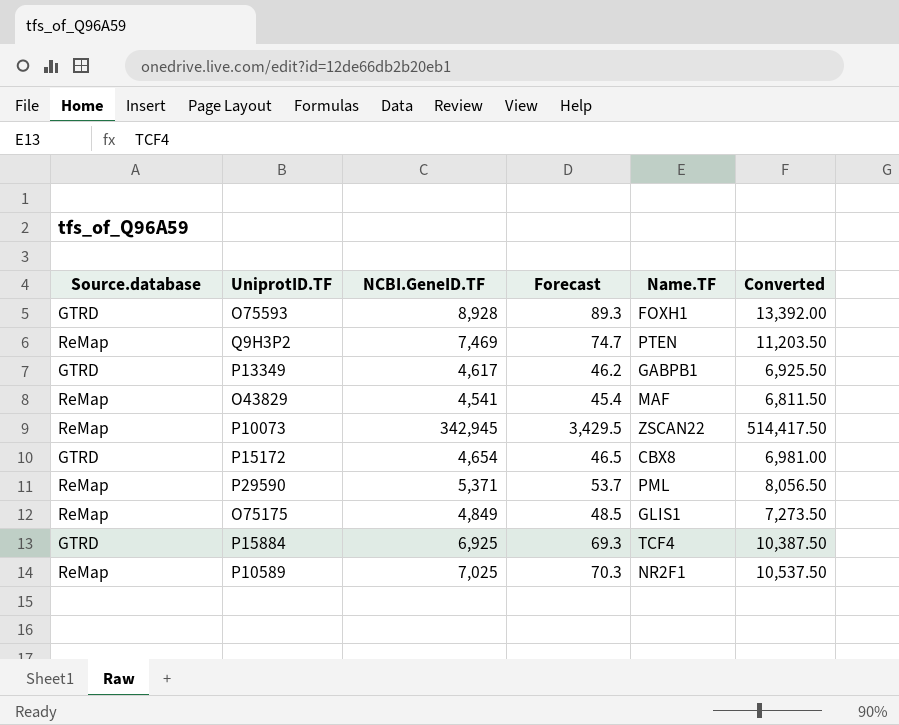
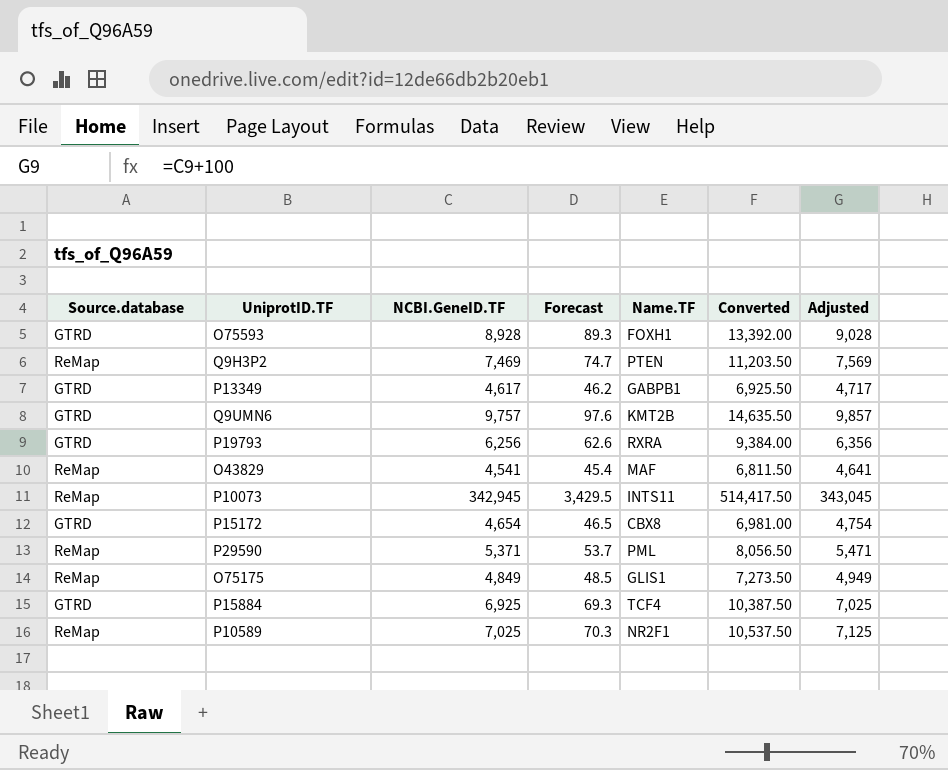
column Adjusted | formula: none -> [NCBI.GeneID.TF] + 100
row Q9UMN6: none -> GTRD | 9,757 | 97.6 | KMT2B | 14,635.50 | 9,857
row P19793: none -> GTRD | 6,256 | 62.6 | RXRA | 9,384.00 | 6,356
P10073 | Name.TF: ZSCAN22 -> INTS11

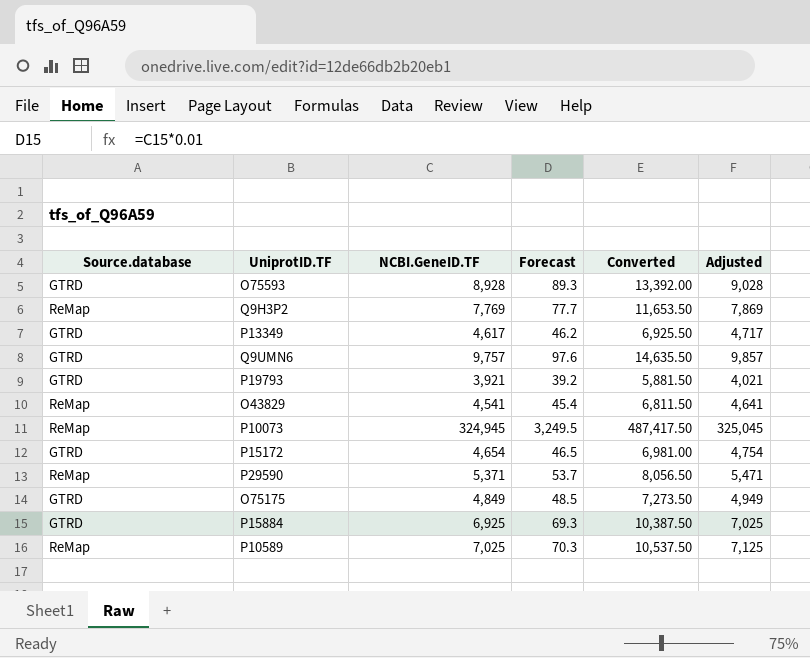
column Name.TF | position: 5 -> none
Q9H3P2 | NCBI.GeneID.TF: 7,469 -> 7,769
Q9H3P2 | Forecast: 74.7 -> 77.7
Q9H3P2 | Converted: 11,203.50 -> 11,653.50
Q9H3P2 | Adjusted: 7,569 -> 7,869
P19793 | NCBI.GeneID.TF: 6,256 -> 3,921
P19793 | Forecast: 62.6 -> 39.2
P19793 | Converted: 9,384.00 -> 5,881.50
P19793 | Adjusted: 6,356 -> 4,021
P10073 | NCBI.GeneID.TF: 342,945 -> 324,945
P10073 | Forecast: 3,429.5 -> 3,249.5
P10073 | Converted: 514,417.50 -> 487,417.50
P10073 | Adjusted: 343,045 -> 325,045
O75175 | Source.database: ReMap -> GTRD

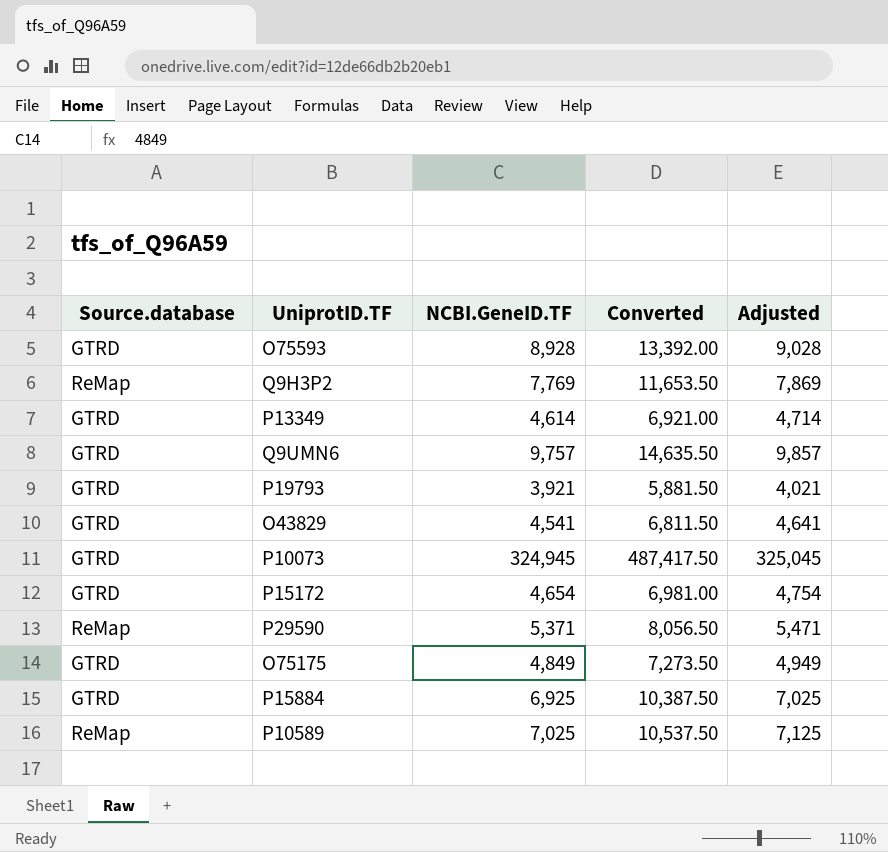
column Forecast | formula: [NCBI.GeneID.TF] * 0.01 -> none
P13349 | NCBI.GeneID.TF: 4,617 -> 4,614
P13349 | Converted: 6,925.50 -> 6,921.00
P13349 | Adjusted: 4,717 -> 4,714
O43829 | Source.database: ReMap -> GTRD
P10073 | Source.database: ReMap -> GTRD

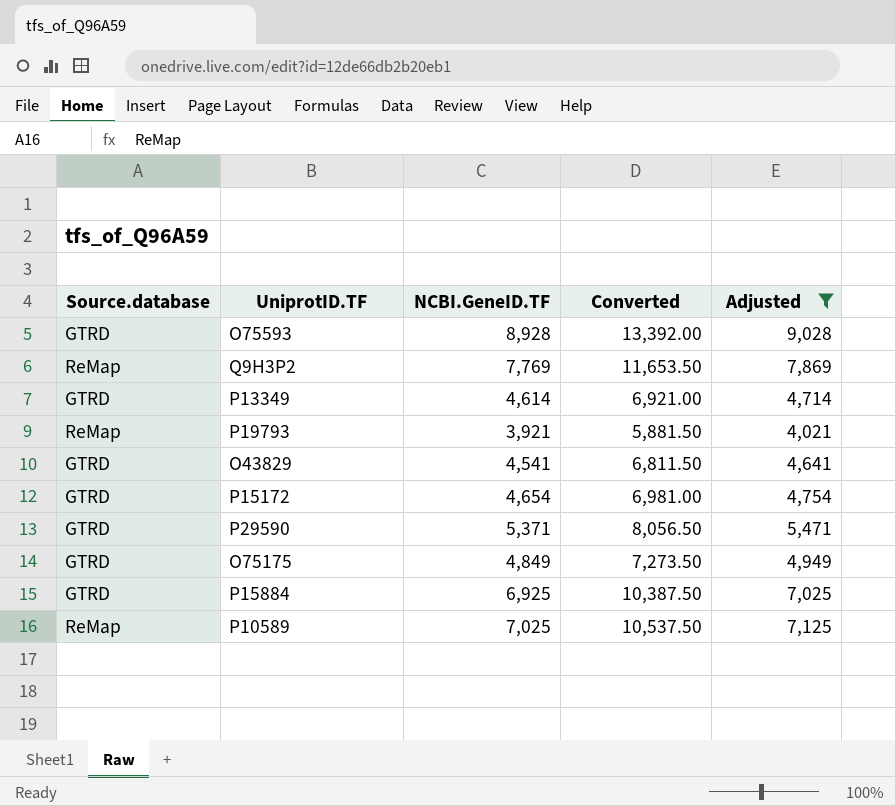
filter: none -> Adjusted <= 9,028
P19793 | Source.database: GTRD -> ReMap
P29590 | Source.database: ReMap -> GTRD

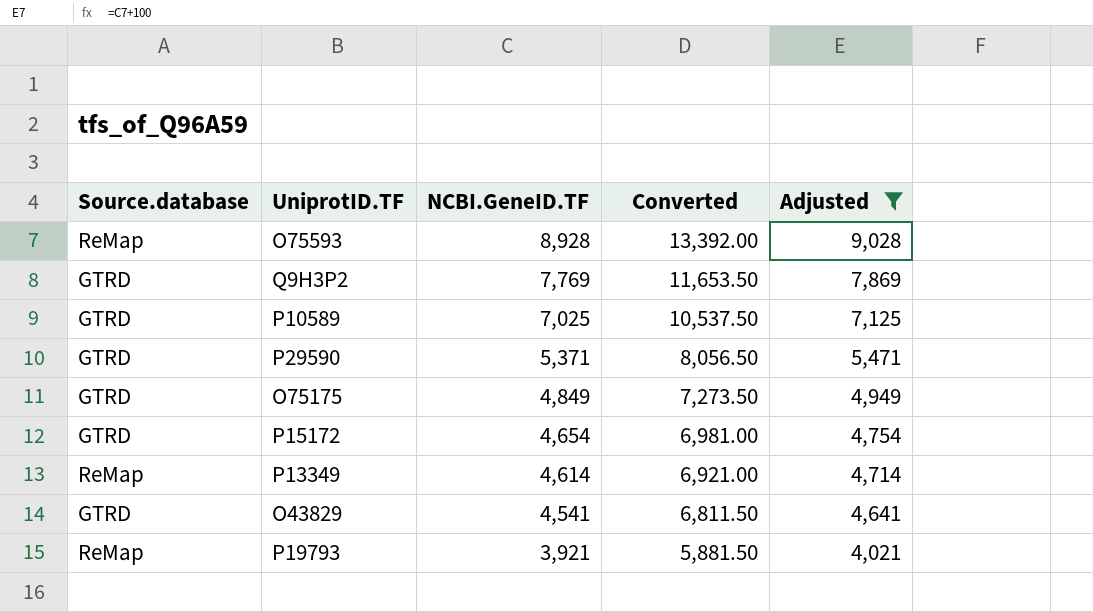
row order: none -> NCBI.GeneID.TF descending
row P15884: GTRD | 6,925 | 10,387.50 | 7,025 -> none
O75593 | Source.database: GTRD -> ReMap
Q9H3P2 | Source.database: ReMap -> GTRD
P10589 | Source.database: ReMap -> GTRD
P13349 | Source.database: GTRD -> ReMap

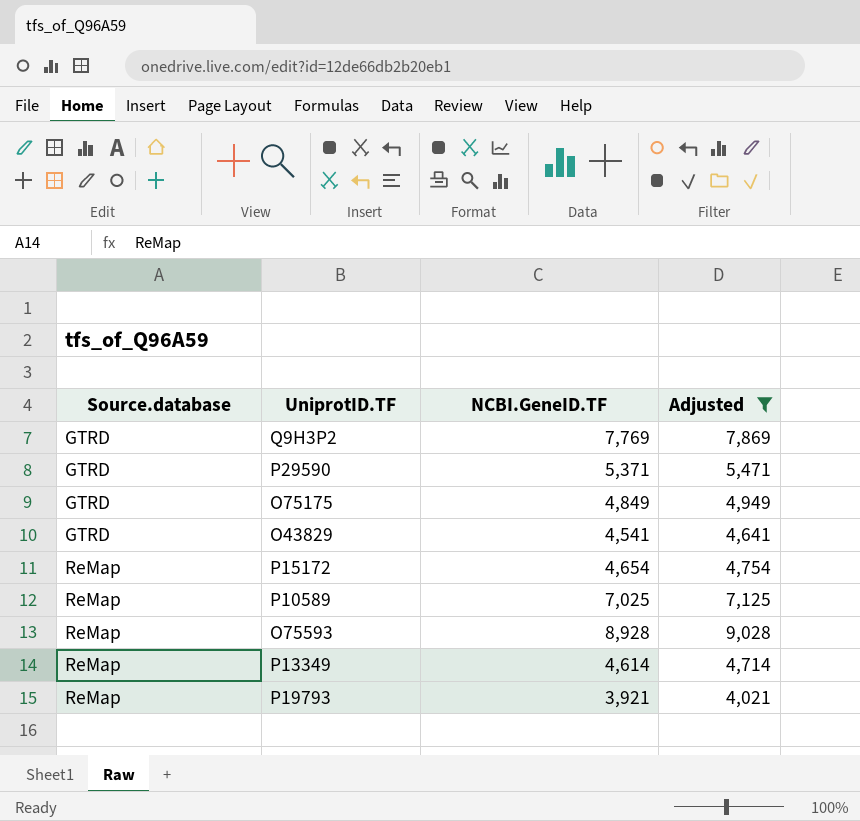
row order: NCBI.GeneID.TF descending -> Source.database ascending
column Converted | formula: [NCBI.GeneID.TF] * 1.5 -> none
P15172 | Source.database: GTRD -> ReMap
P10589 | Source.database: GTRD -> ReMap

